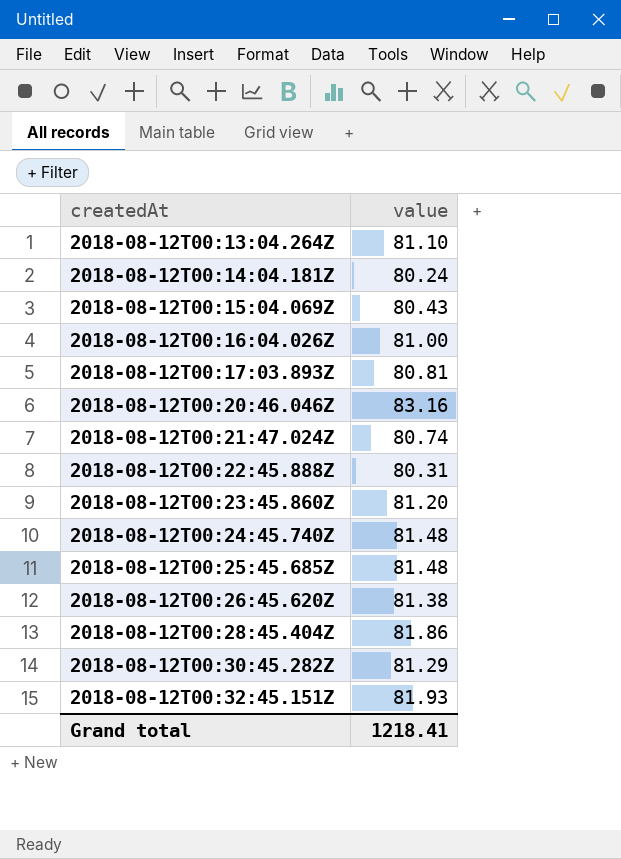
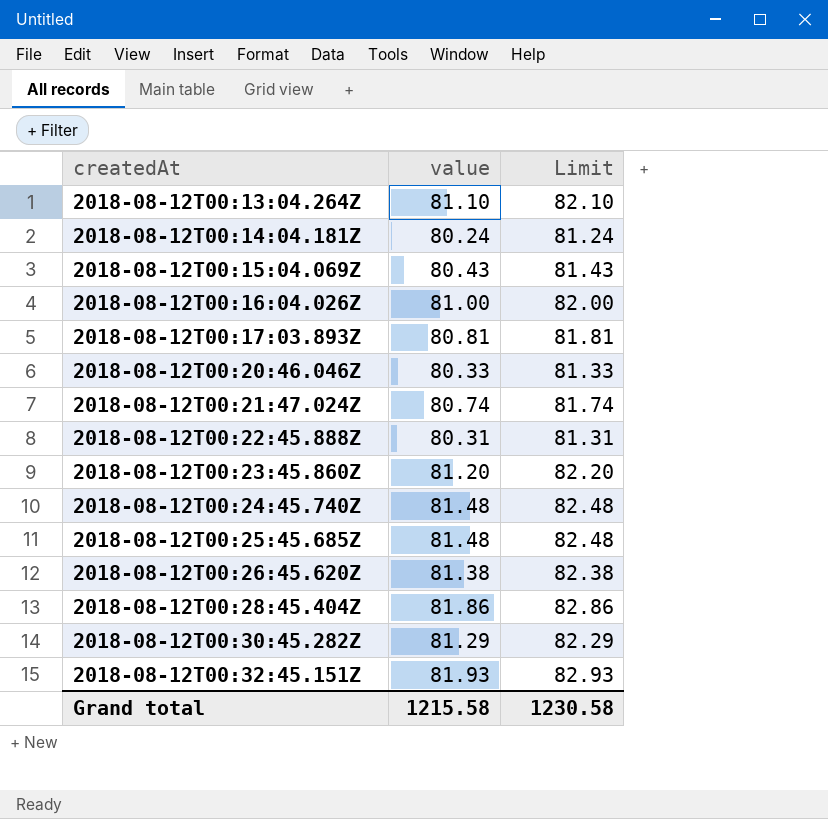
column Limit | formula: none -> [value] + 1
2018-08-12T00:20:46.046Z | value: 83.16 -> 80.33
Grand total | value: 1218.41 -> 1215.58

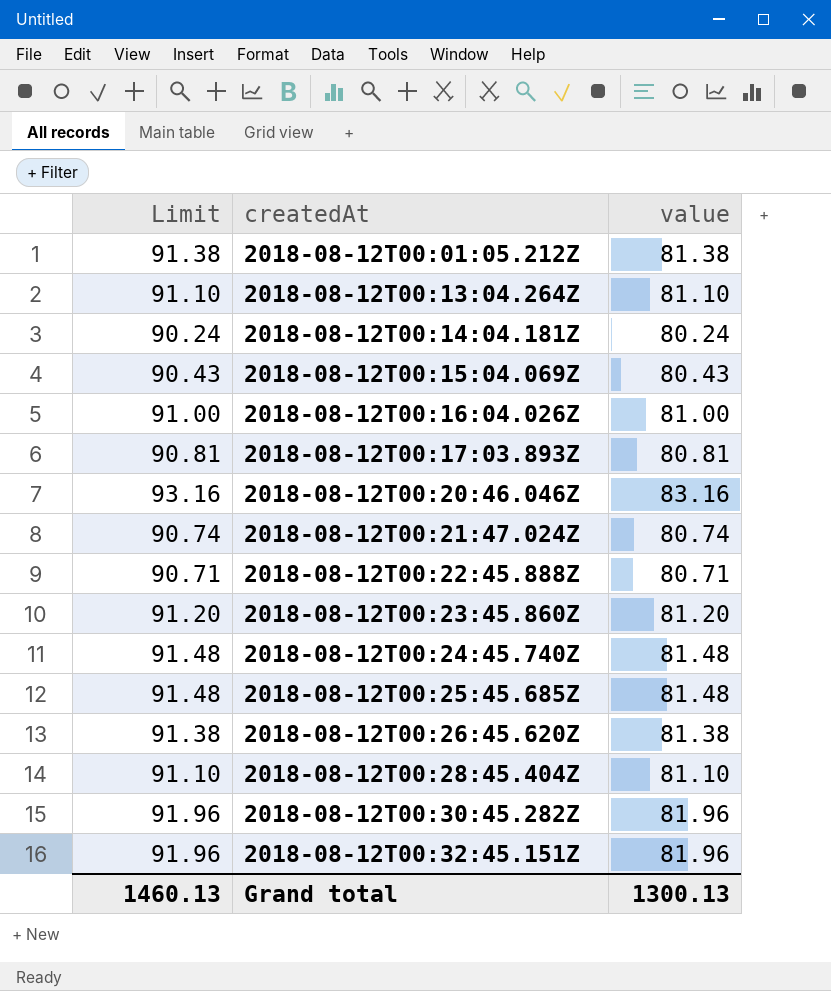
column Limit | formula: [value] + 1 -> [value] + 10
column Limit | position: 3 -> 1
row 2018-08-12T00:01:05.212Z: none -> 91.38 | 81.38
2018-08-12T00:20:46.046Z | value: 80.33 -> 83.16
2018-08-12T00:22:45.888Z | value: 80.31 -> 80.71
2018-08-12T00:28:45.404Z | value: 81.86 -> 81.10
2018-08-12T00:30:45.282Z | value: 81.29 -> 81.96
2018-08-12T00:32:45.151Z | value: 81.93 -> 81.96
Grand total | Limit: 1230.58 -> 1460.13
Grand total | value: 1215.58 -> 1300.13

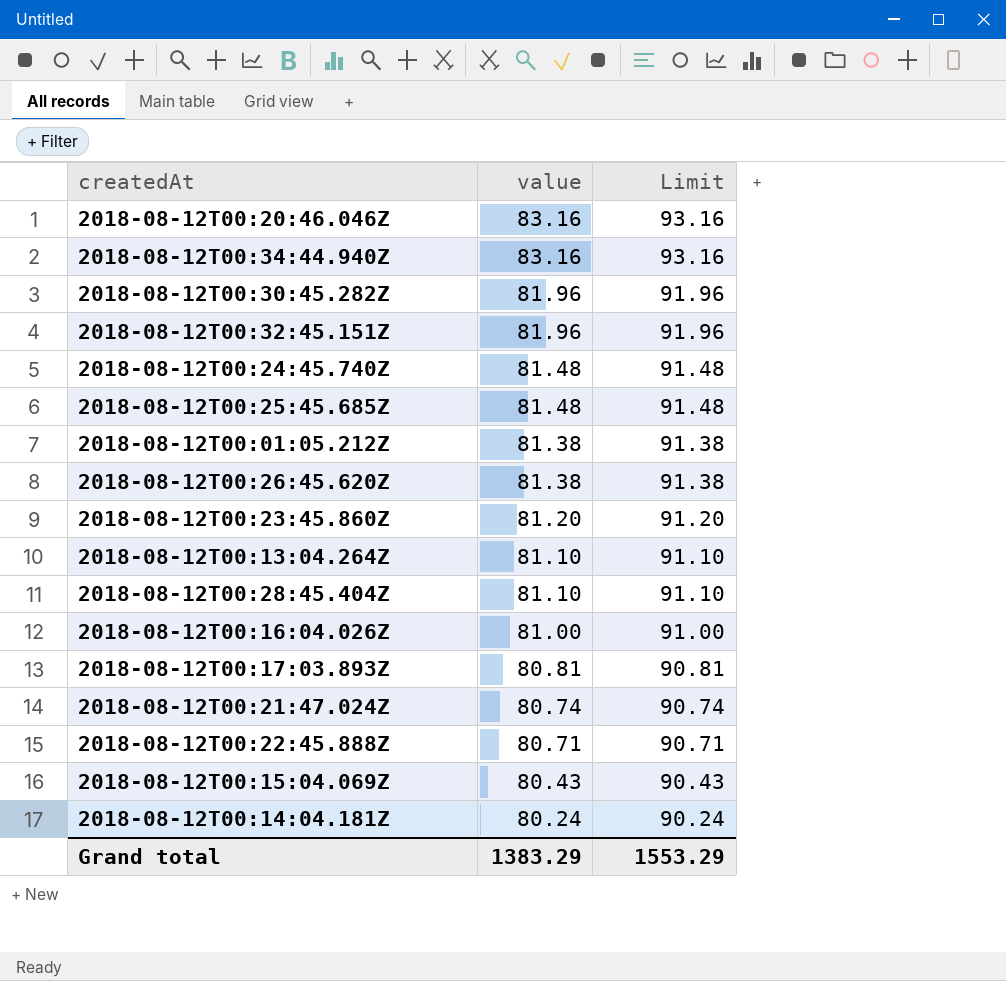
row order: createdAt ascending -> value descending
column Limit | position: 1 -> 3
row 2018-08-12T00:34:44.940Z: none -> 83.16 | 93.16
Grand total | value: 1300.13 -> 1383.29
Grand total | Limit: 1460.13 -> 1553.29

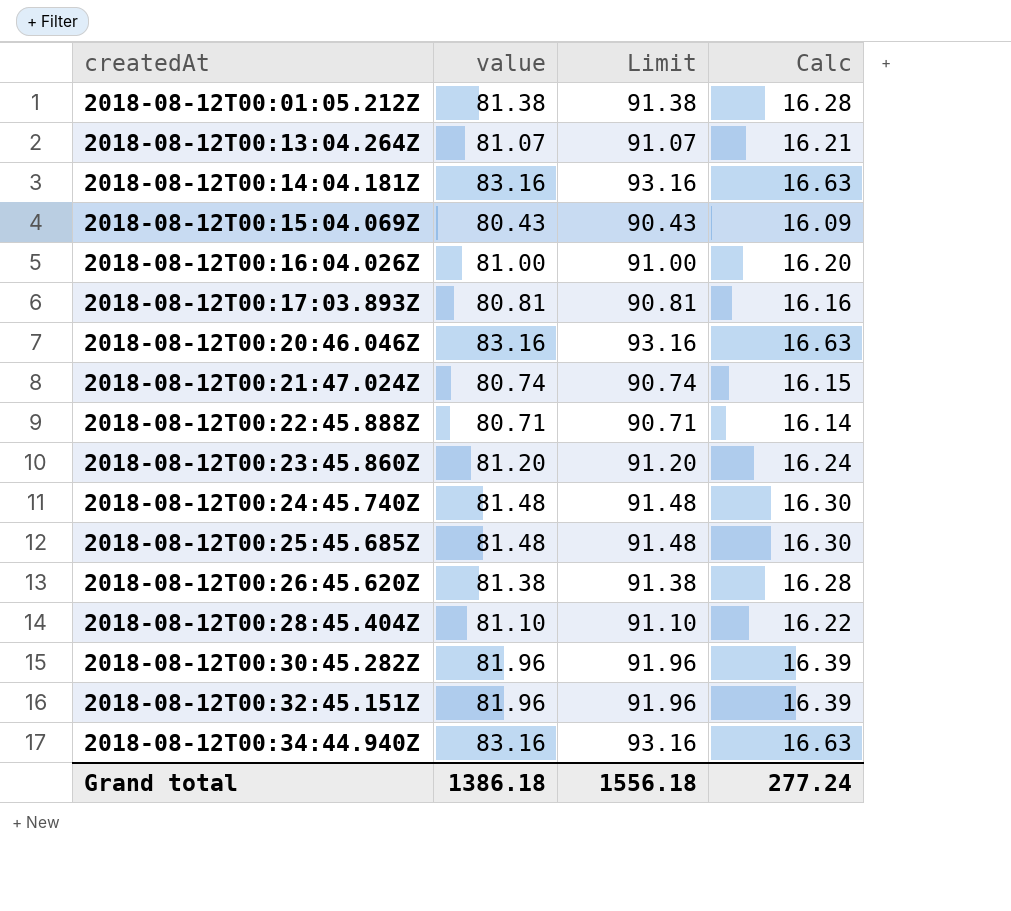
row order: value descending -> createdAt ascending
column Calc | formula: none -> [value] * 0.2
2018-08-12T00:13:04.264Z | value: 81.10 -> 81.07
2018-08-12T00:13:04.264Z | Limit: 91.10 -> 91.07
2018-08-12T00:14:04.181Z | value: 80.24 -> 83.16
2018-08-12T00:14:04.181Z | Limit: 90.24 -> 93.16
Grand total | value: 1383.29 -> 1386.18
Grand total | Limit: 1553.29 -> 1556.18

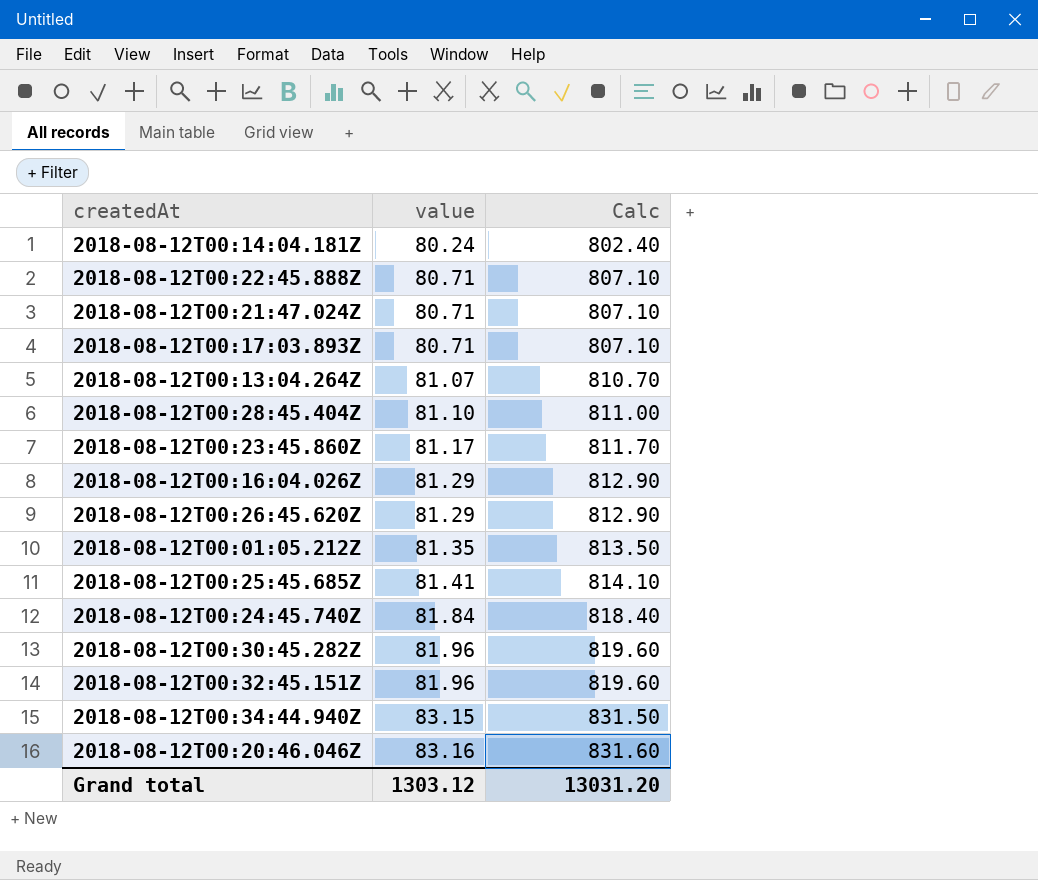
row order: createdAt ascending -> value ascending
column Limit | formula: [value] + 10 -> none
column Calc | formula: [value] * 0.2 -> [value] * 10
row 2018-08-12T00:15:04.069Z: 80.43 | 90.43 | 16.09 -> none
2018-08-12T00:14:04.181Z | value: 83.16 -> 80.24
2018-08-12T00:21:47.024Z | value: 80.74 -> 80.71
2018-08-12T00:17:03.893Z | value: 80.81 -> 80.71
2018-08-12T00:23:45.860Z | value: 81.20 -> 81.17
2018-08-12T00:16:04.026Z | value: 81.00 -> 81.29
2018-08-12T00:26:45.620Z | value: 81.38 -> 81.29
2018-08-12T00:01:05.212Z | value: 81.38 -> 81.35
2018-08-12T00:25:45.685Z | value: 81.48 -> 81.41
2018-08-12T00:24:45.740Z | value: 81.48 -> 81.84
2018-08-12T00:34:44.940Z | value: 83.16 -> 83.15
Grand total | value: 1386.18 -> 1303.12
Grand total | Calc: 277.24 -> 13031.20

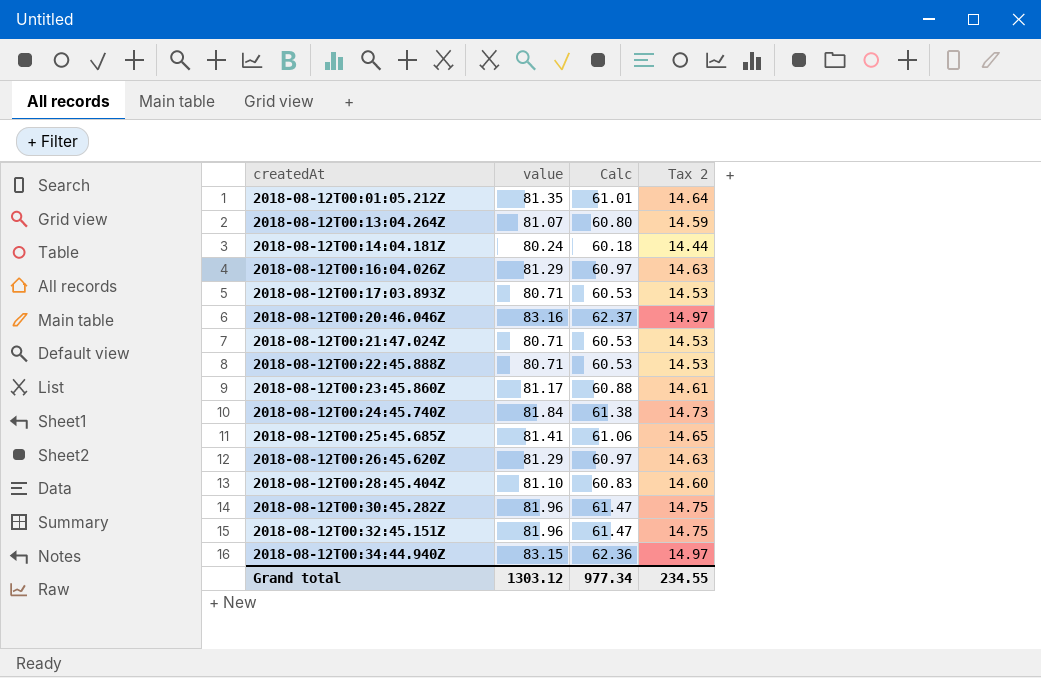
row order: value ascending -> createdAt ascending
column Calc | formula: [value] * 10 -> [value] * 0.75
column Tax 2 | formula: none -> [value] * 0.18
Grand total | Calc: 13031.20 -> 977.34

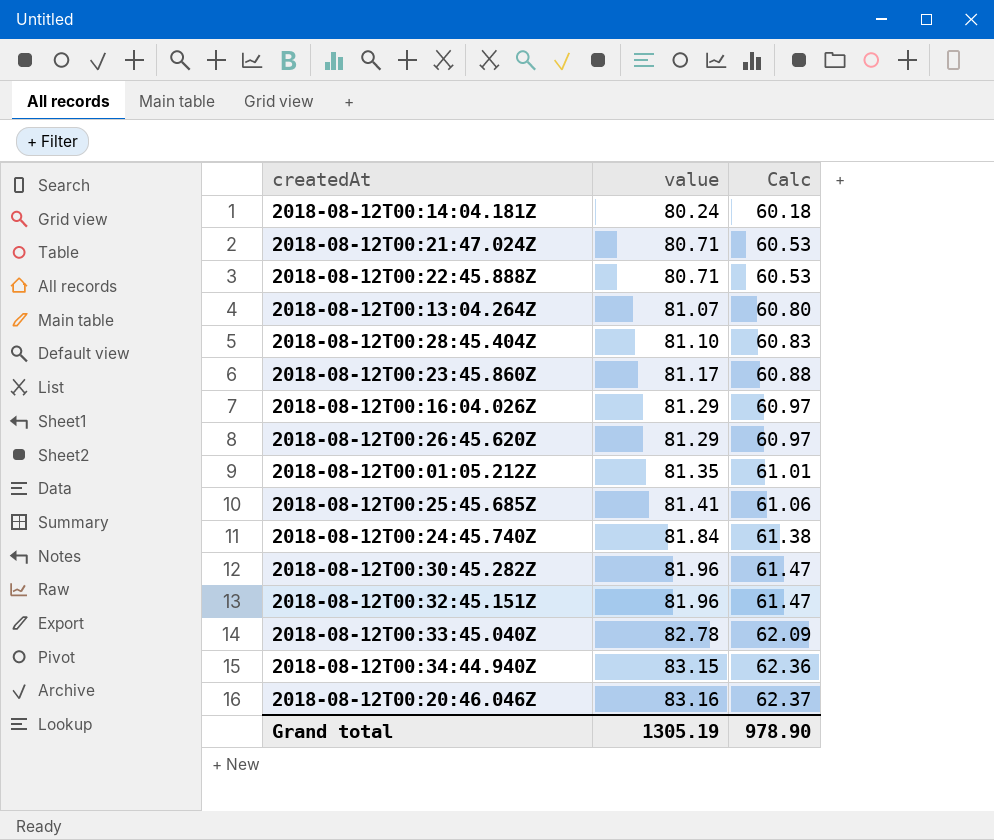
row order: createdAt ascending -> value ascending
column Tax 2 | formula: [value] * 0.18 -> none
row 2018-08-12T00:17:03.893Z: 80.71 | 60.53 | 14.53 -> none
row 2018-08-12T00:33:45.040Z: none -> 82.78 | 62.09
Grand total | value: 1303.12 -> 1305.19
Grand total | Calc: 977.34 -> 978.90

